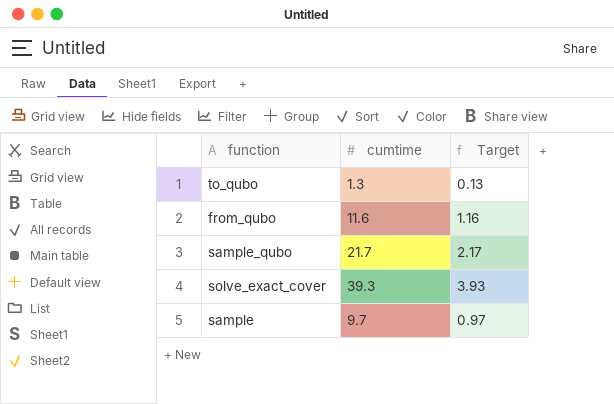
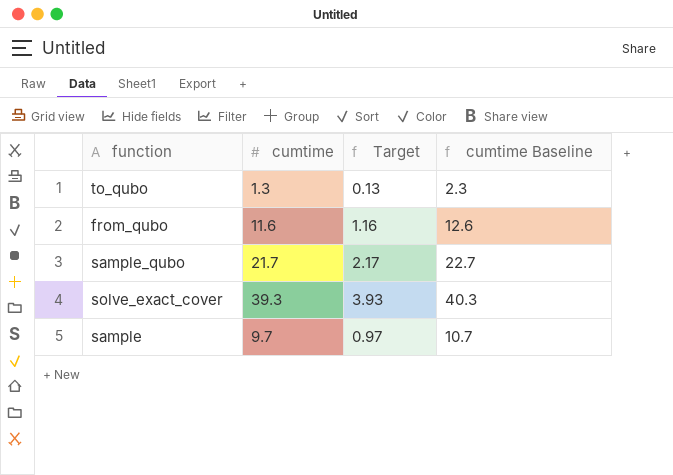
column cumtime Baseline | formula: none -> [cumtime] + 1

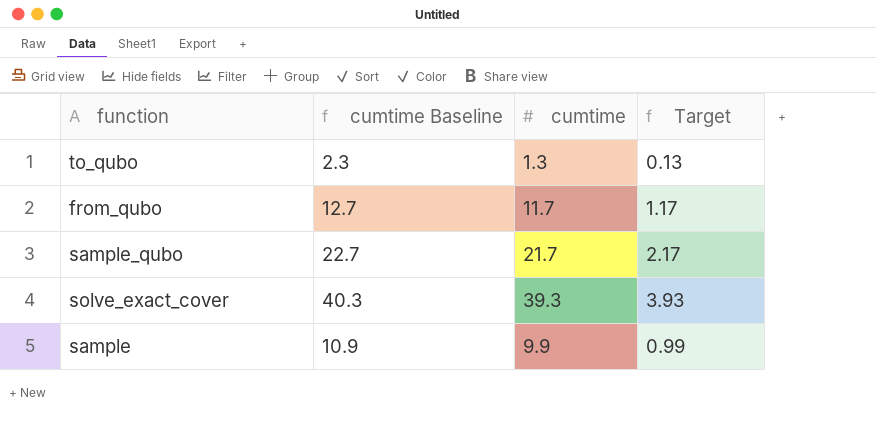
column cumtime Baseline | position: 4 -> 2
from_qubo | cumtime Baseline: 12.6 -> 12.7
from_qubo | cumtime: 11.6 -> 11.7
from_qubo | Target: 1.16 -> 1.17
sample | cumtime Baseline: 10.7 -> 10.9
sample | cumtime: 9.7 -> 9.9
sample | Target: 0.97 -> 0.99

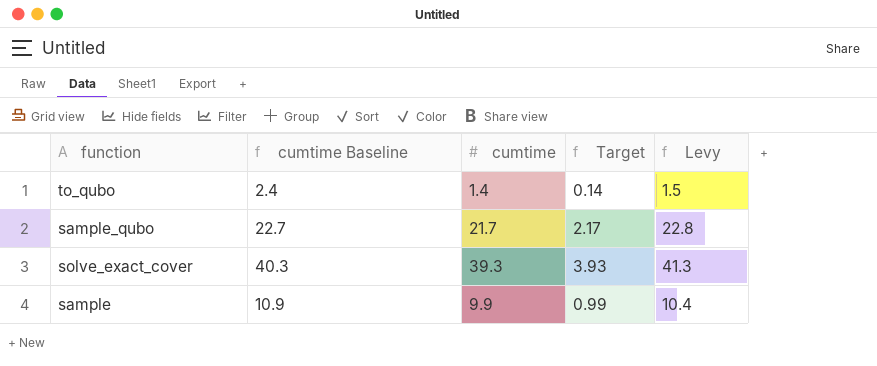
column Levy | formula: none -> [cumtime] * 1.05
row from_qubo: 12.7 | 11.7 | 1.17 -> none
to_qubo | cumtime Baseline: 2.3 -> 2.4
to_qubo | cumtime: 1.3 -> 1.4
to_qubo | Target: 0.13 -> 0.14

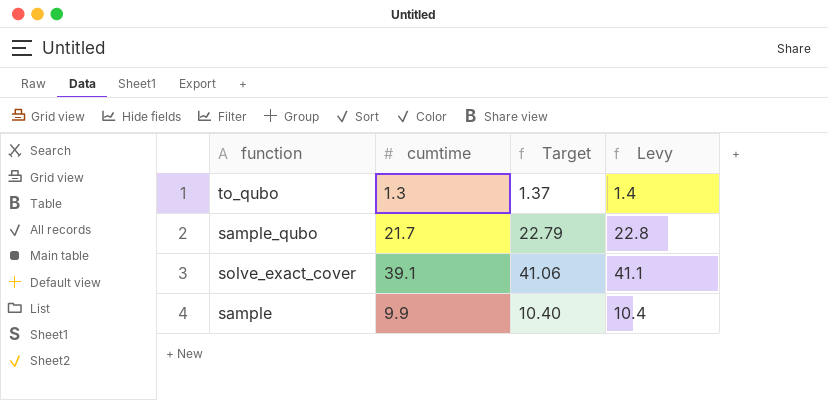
column cumtime Baseline | formula: [cumtime] + 1 -> none
column Target | formula: [cumtime] * 0.1 -> [cumtime] * 1.05
to_qubo | cumtime: 1.4 -> 1.3
to_qubo | Levy: 1.5 -> 1.4
solve_exact_cover | cumtime: 39.3 -> 39.1
solve_exact_cover | Levy: 41.3 -> 41.1

